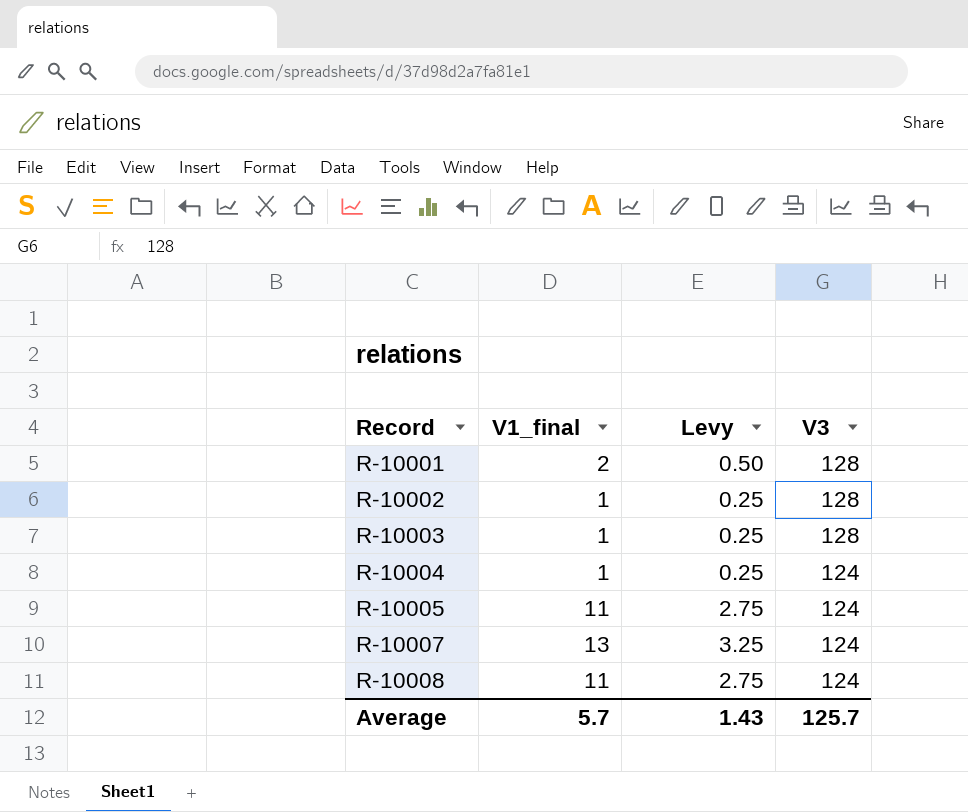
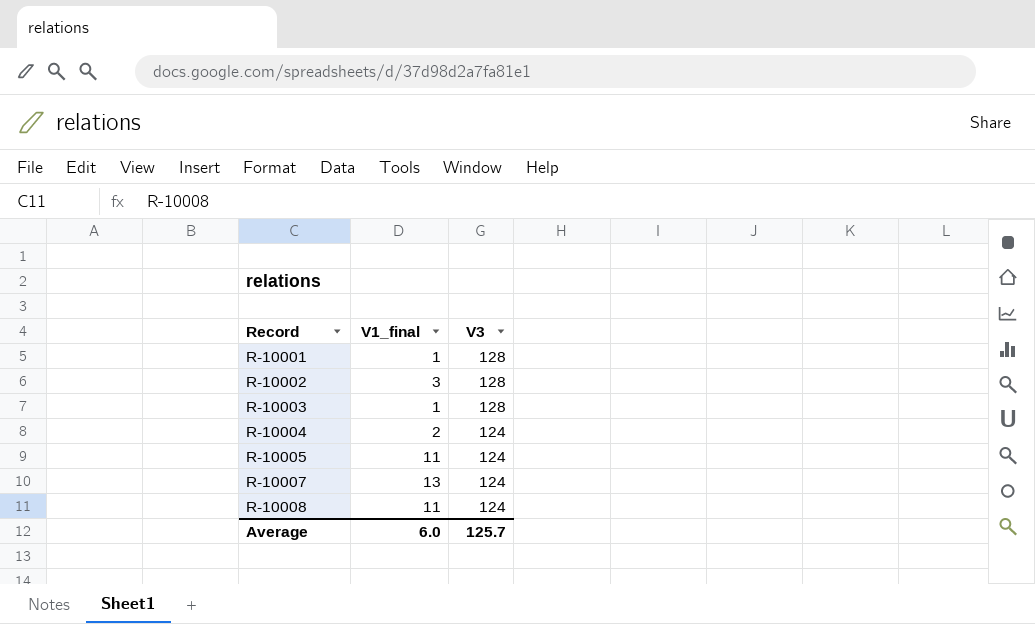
column Levy | formula: [V1_final] * 0.25 -> none
R-10001 | V1_final: 2 -> 1
R-10002 | V1_final: 1 -> 3
R-10004 | V1_final: 1 -> 2
Average | V1_final: 5.7 -> 6.0

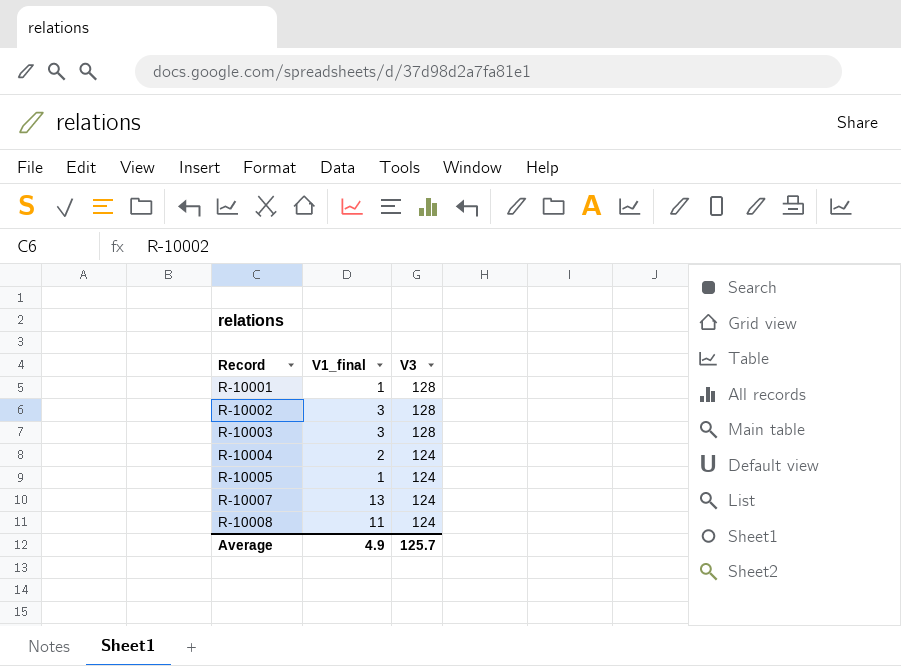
R-10003 | V1_final: 1 -> 3
R-10005 | V1_final: 11 -> 1
Average | V1_final: 6.0 -> 4.9

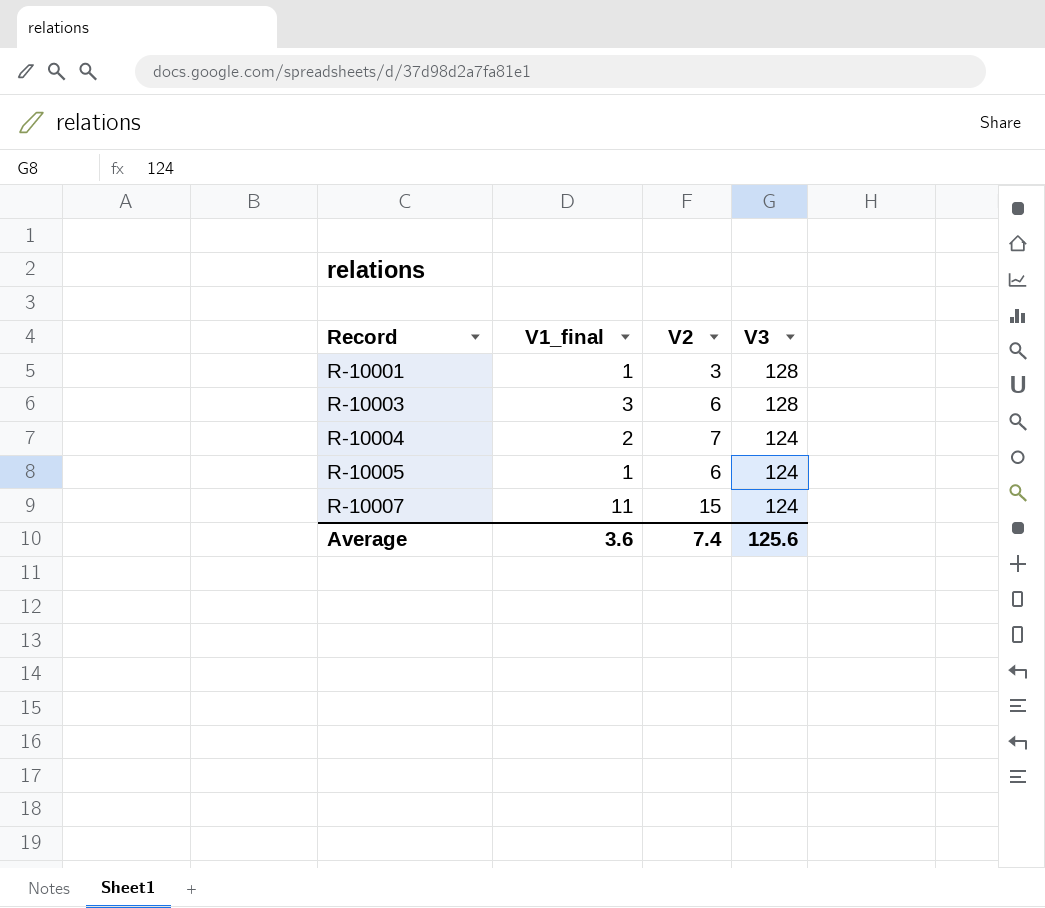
column V2 | position: none -> 3
row R-10002: 3 | 128 -> none
row R-10008: 11 | 124 -> none
R-10007 | V1_final: 13 -> 11
Average | V1_final: 4.9 -> 3.6
Average | V3: 125.7 -> 125.6

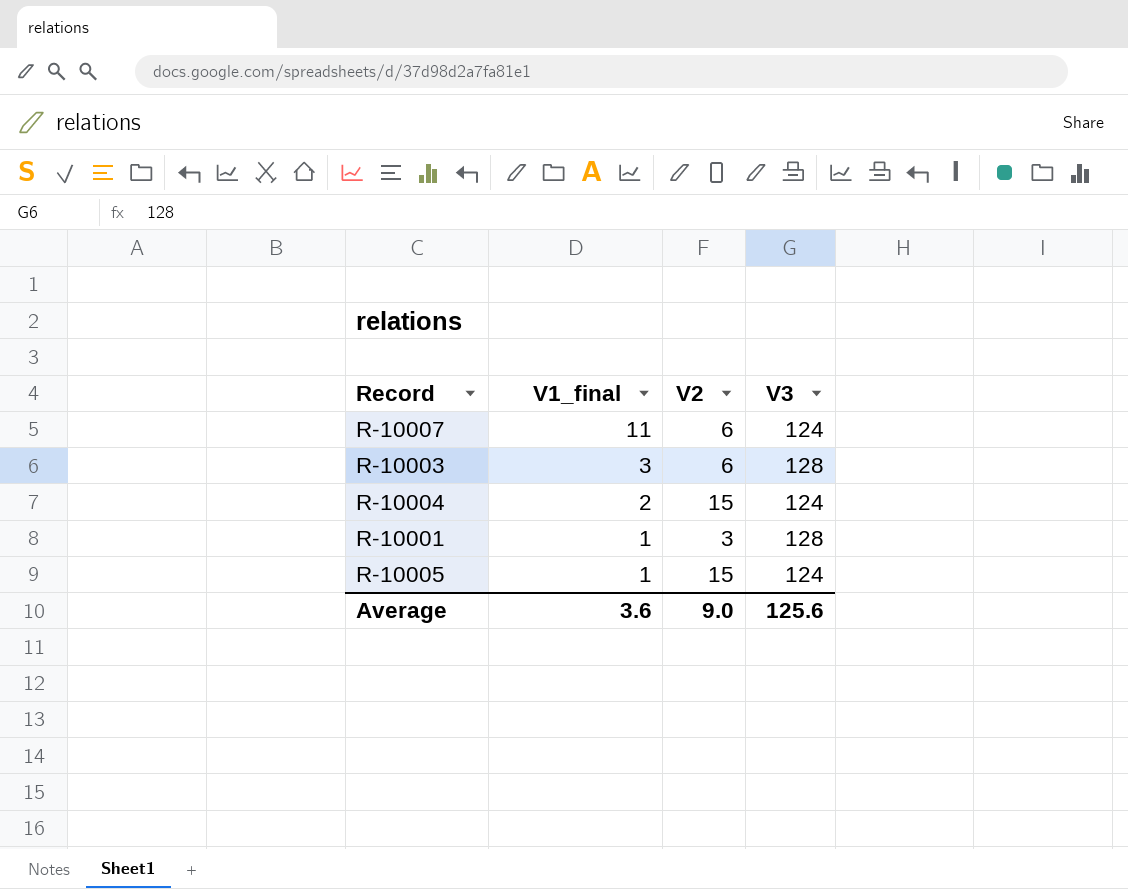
row order: Record ascending -> V1_final descending
R-10007 | V2: 15 -> 6
R-10004 | V2: 7 -> 15
R-10005 | V2: 6 -> 15
Average | V2: 7.4 -> 9.0

